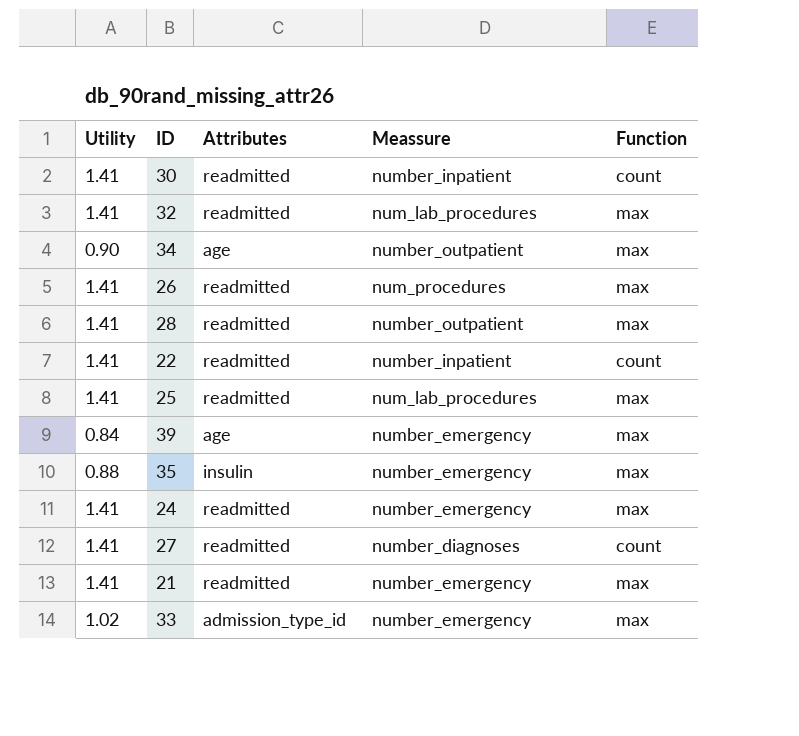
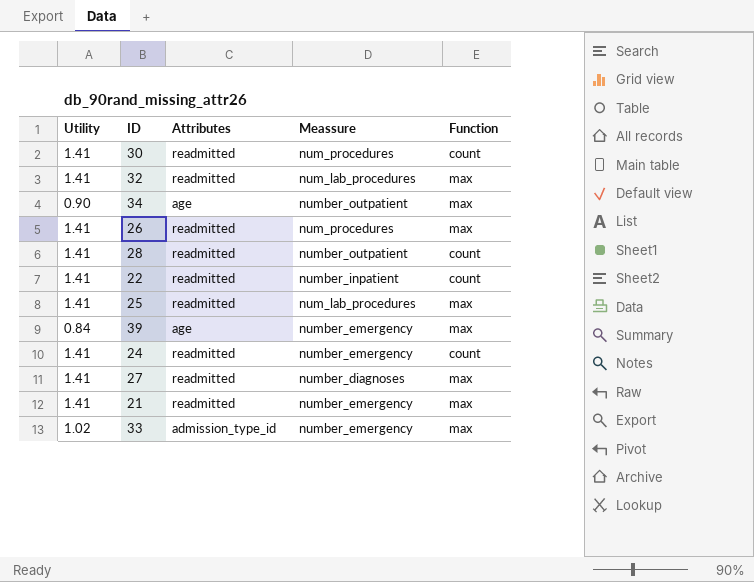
row 35: 0.88 | insulin | number_emergency | max -> none
30 | Meassure: number_inpatient -> num_procedures
28 | Function: max -> count
24 | Function: max -> count
27 | Function: count -> max

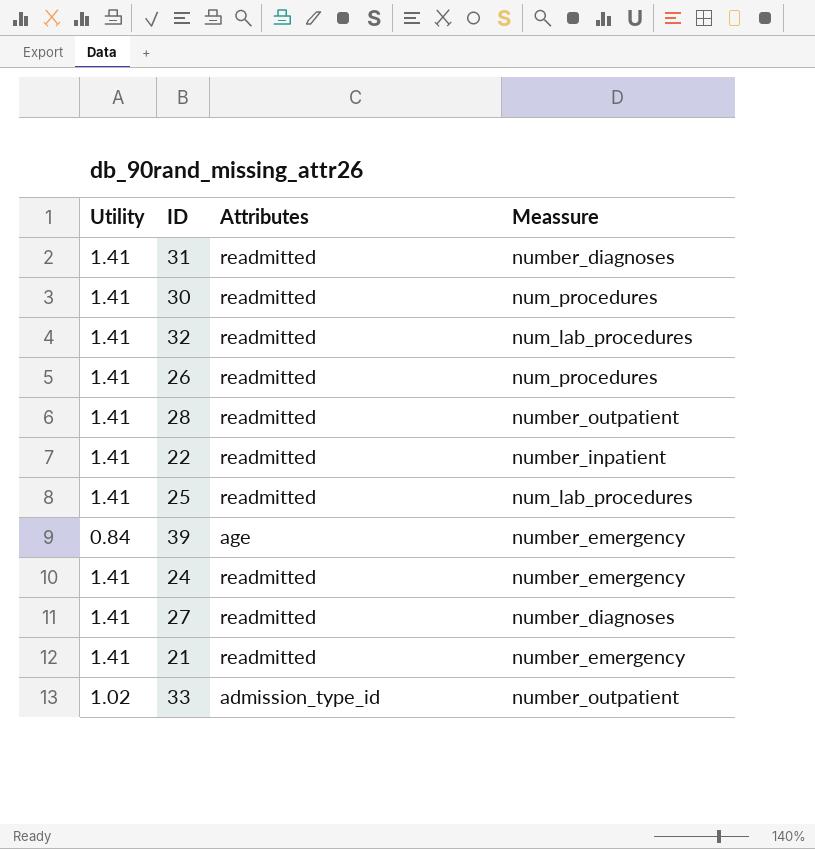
column Function | position: 5 -> none
row 34: 0.90 | age | number_outpatient | max -> none
row 31: none -> 1.41 | readmitted | number_diagnoses
33 | Meassure: number_emergency -> number_outpatient

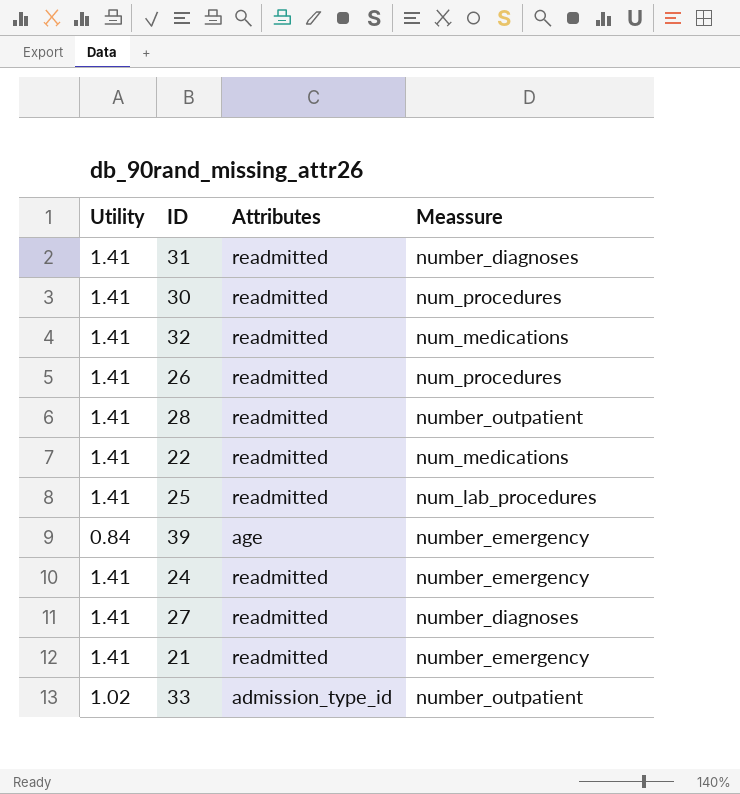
32 | Meassure: num_lab_procedures -> num_medications
22 | Meassure: number_inpatient -> num_medications

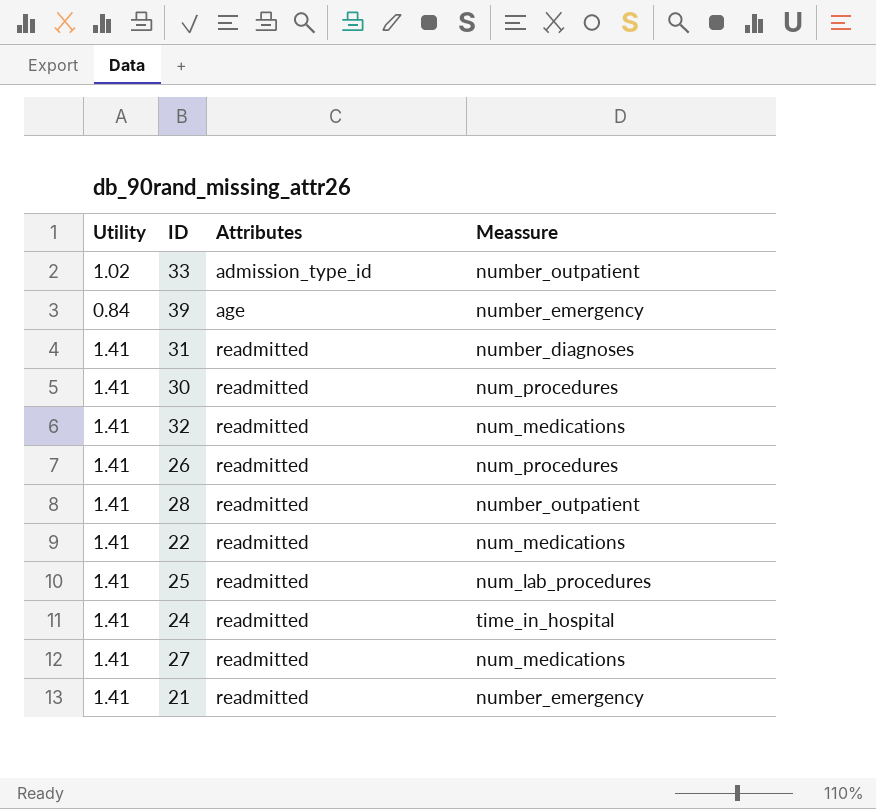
row order: none -> Attributes ascending
24 | Meassure: number_emergency -> time_in_hospital
27 | Meassure: number_diagnoses -> num_medications

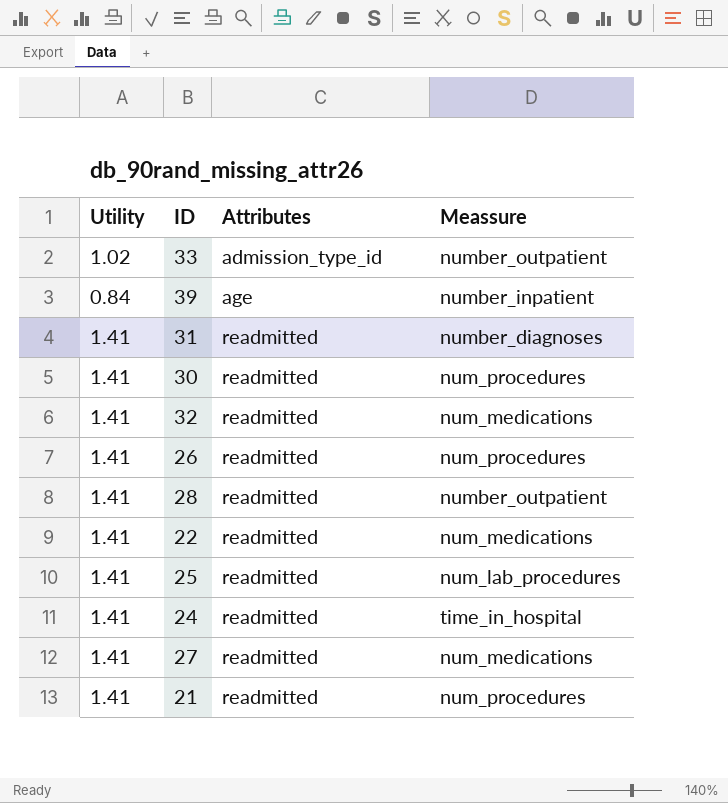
39 | Meassure: number_emergency -> number_inpatient
21 | Meassure: number_emergency -> num_procedures

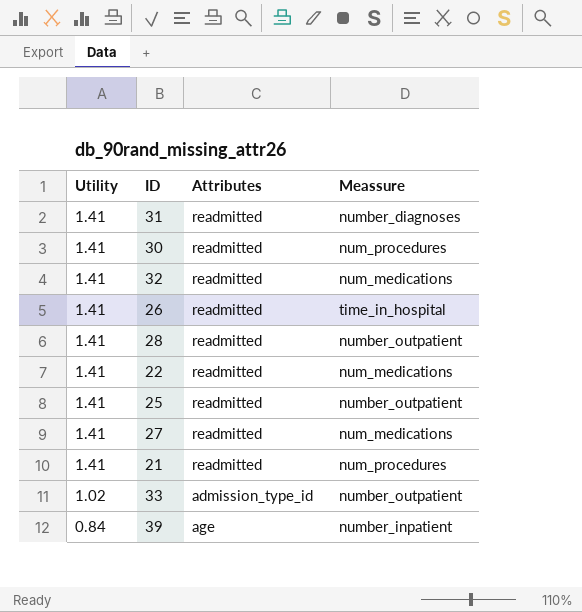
row order: Attributes ascending -> Utility descending
row 24: 1.41 | readmitted | time_in_hospital -> none
26 | Meassure: num_procedures -> time_in_hospital
25 | Meassure: num_lab_procedures -> number_outpatient

